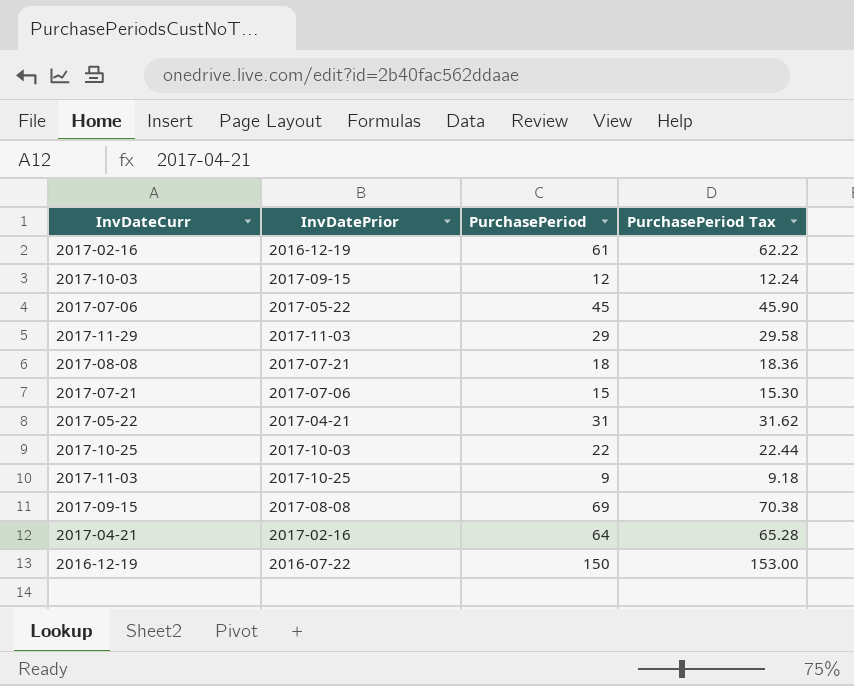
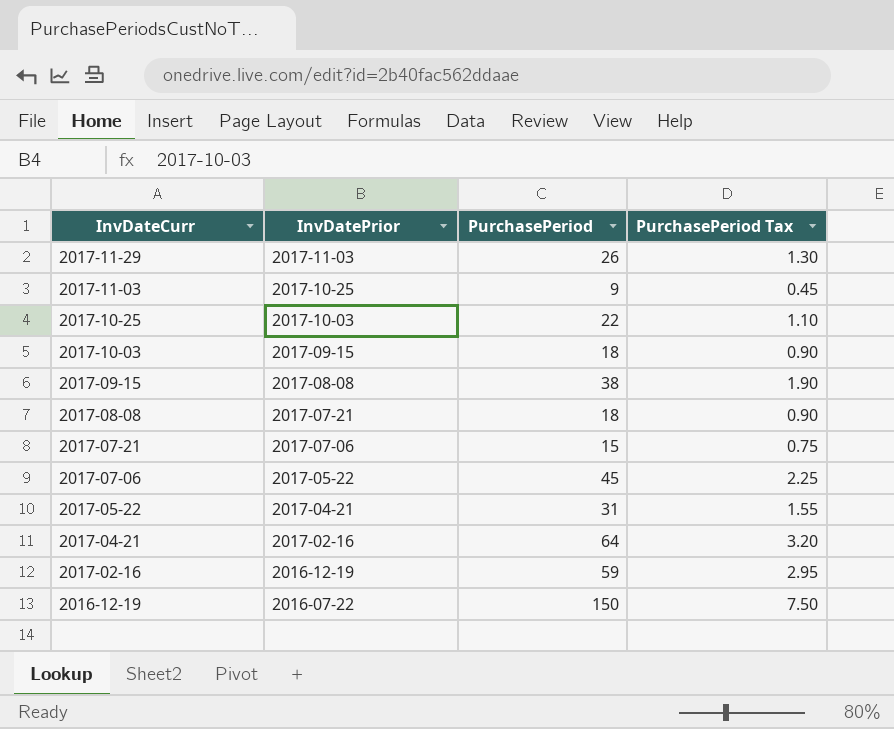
row order: none -> InvDateCurr descending
column PurchasePeriod Tax | formula: [PurchasePeriod] * 1.02 -> [PurchasePeriod] * 0.05
2017-11-29 | PurchasePeriod: 29 -> 26
2017-10-03 | PurchasePeriod: 12 -> 18
2017-09-15 | PurchasePeriod: 69 -> 38
2017-02-16 | PurchasePeriod: 61 -> 59

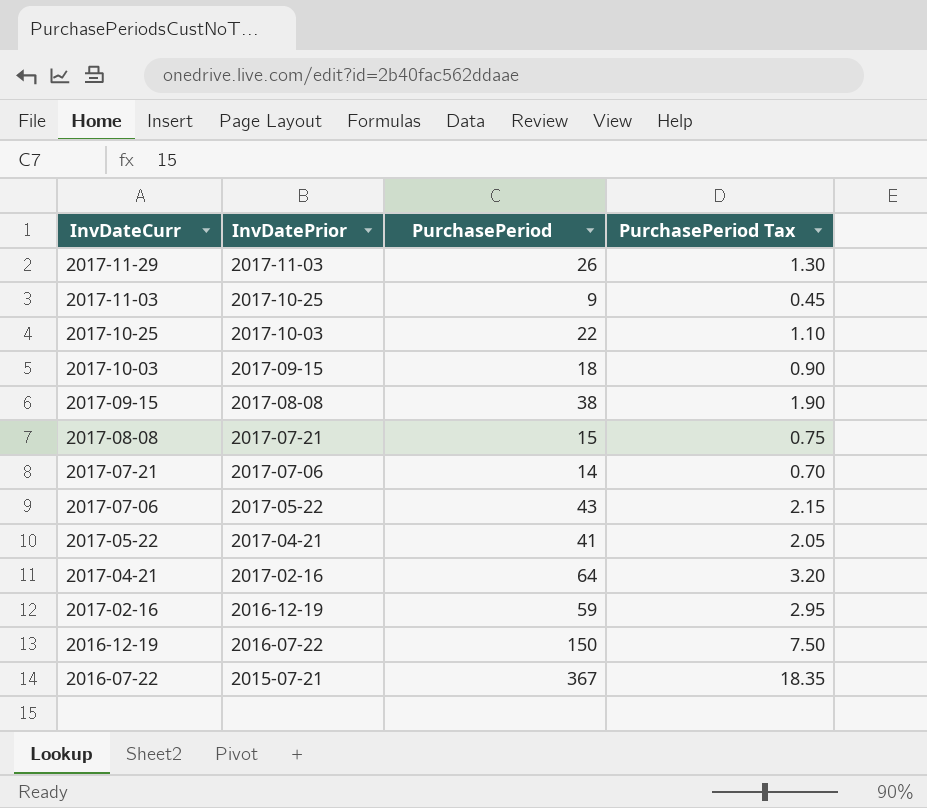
2017-08-08 | PurchasePeriod: 18 -> 15
2017-08-08 | PurchasePeriod Tax: 0.90 -> 0.75
2017-07-21 | PurchasePeriod: 15 -> 14
2017-07-21 | PurchasePeriod Tax: 0.75 -> 0.70
2017-07-06 | PurchasePeriod: 45 -> 43
2017-07-06 | PurchasePeriod Tax: 2.25 -> 2.15
2017-05-22 | PurchasePeriod: 31 -> 41
2017-05-22 | PurchasePeriod Tax: 1.55 -> 2.05
row 2016-07-22: none -> 2015-07-21 | 367 | 18.35

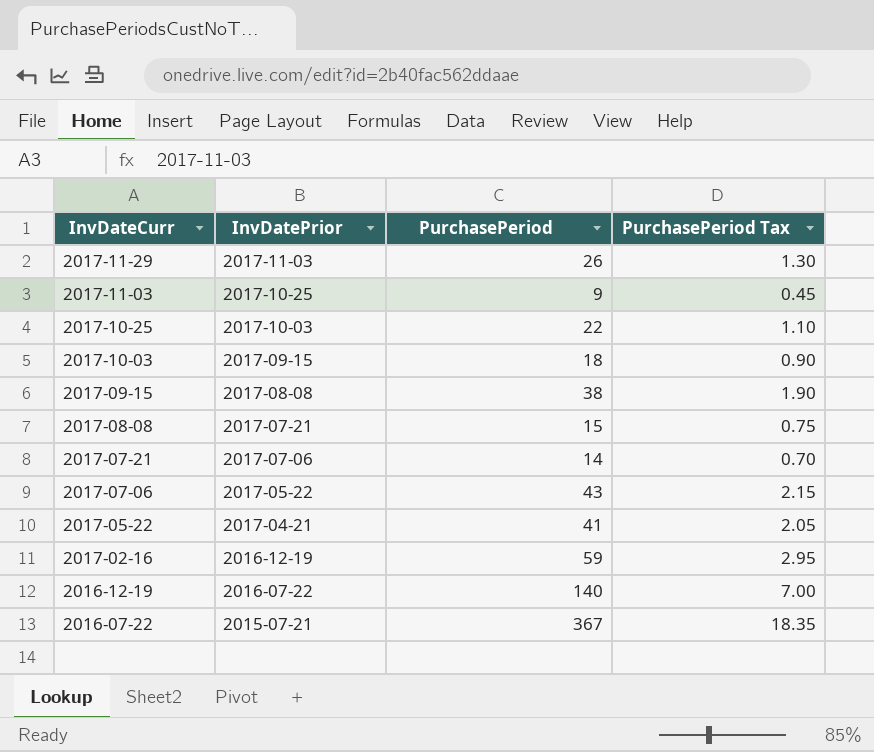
row 2017-04-21: 2017-02-16 | 64 | 3.20 -> none
2016-12-19 | PurchasePeriod: 150 -> 140
2016-12-19 | PurchasePeriod Tax: 7.50 -> 7.00

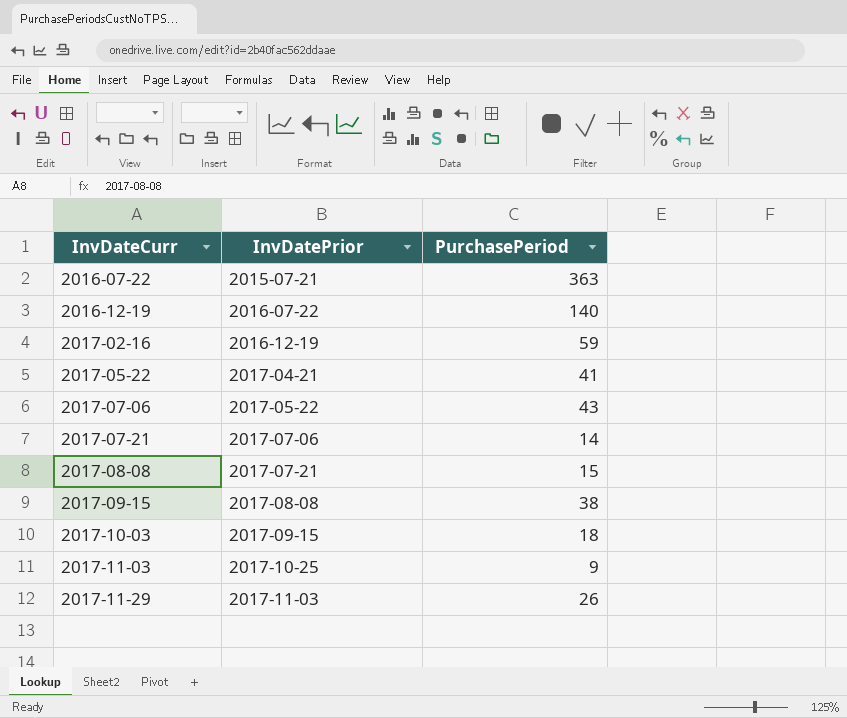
row order: InvDateCurr descending -> InvDateCurr ascending
column PurchasePeriod Tax | formula: [PurchasePeriod] * 0.05 -> none
row 2017-10-25: 2017-10-03 | 22 | 1.10 -> none
2016-07-22 | PurchasePeriod: 367 -> 363

